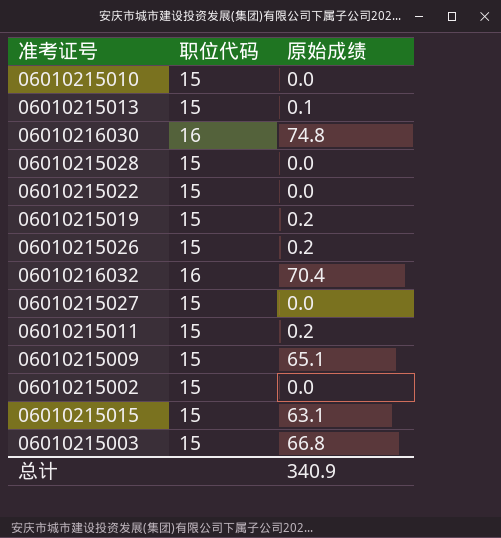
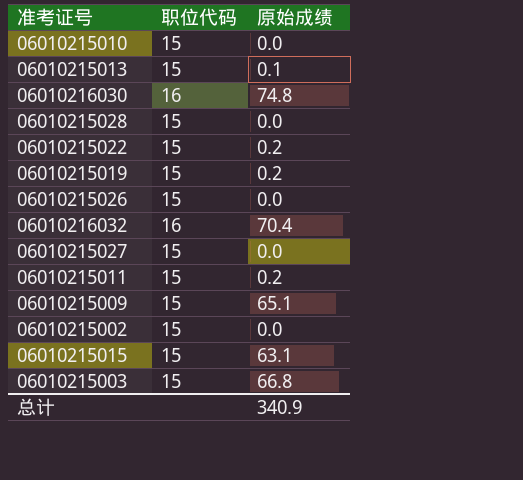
06010215022 | 原始成绩: 0.0 -> 0.2
06010215026 | 原始成绩: 0.2 -> 0.0

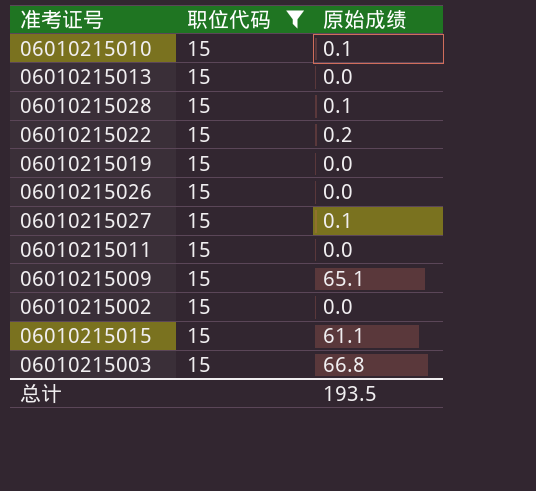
filter: none -> 职位代码 = 15
06010215010 | 原始成绩: 0.0 -> 0.1
06010215013 | 原始成绩: 0.1 -> 0.0
06010215028 | 原始成绩: 0.0 -> 0.1
06010215019 | 原始成绩: 0.2 -> 0.0
06010215027 | 原始成绩: 0.0 -> 0.1
06010215011 | 原始成绩: 0.2 -> 0.0
06010215015 | 原始成绩: 63.1 -> 61.1
总计 | 原始成绩: 340.9 -> 193.5

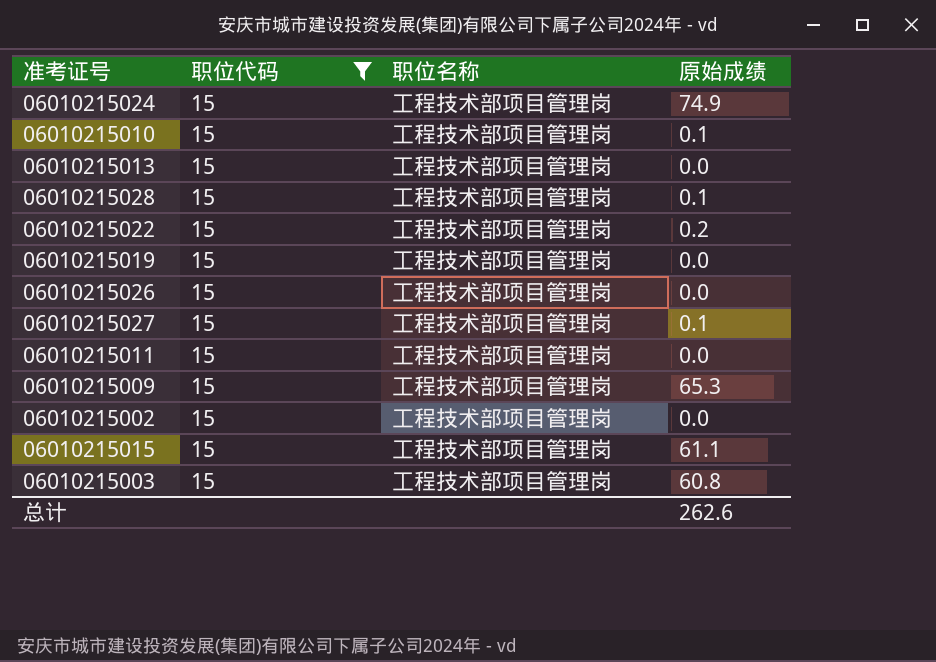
column 职位名称 | position: none -> 3
row 06010215024: none -> 15 | 工程技术部项目管理岗 | 74.9
06010215009 | 原始成绩: 65.1 -> 65.3
06010215003 | 原始成绩: 66.8 -> 60.8
总计 | 原始成绩: 193.5 -> 262.6

